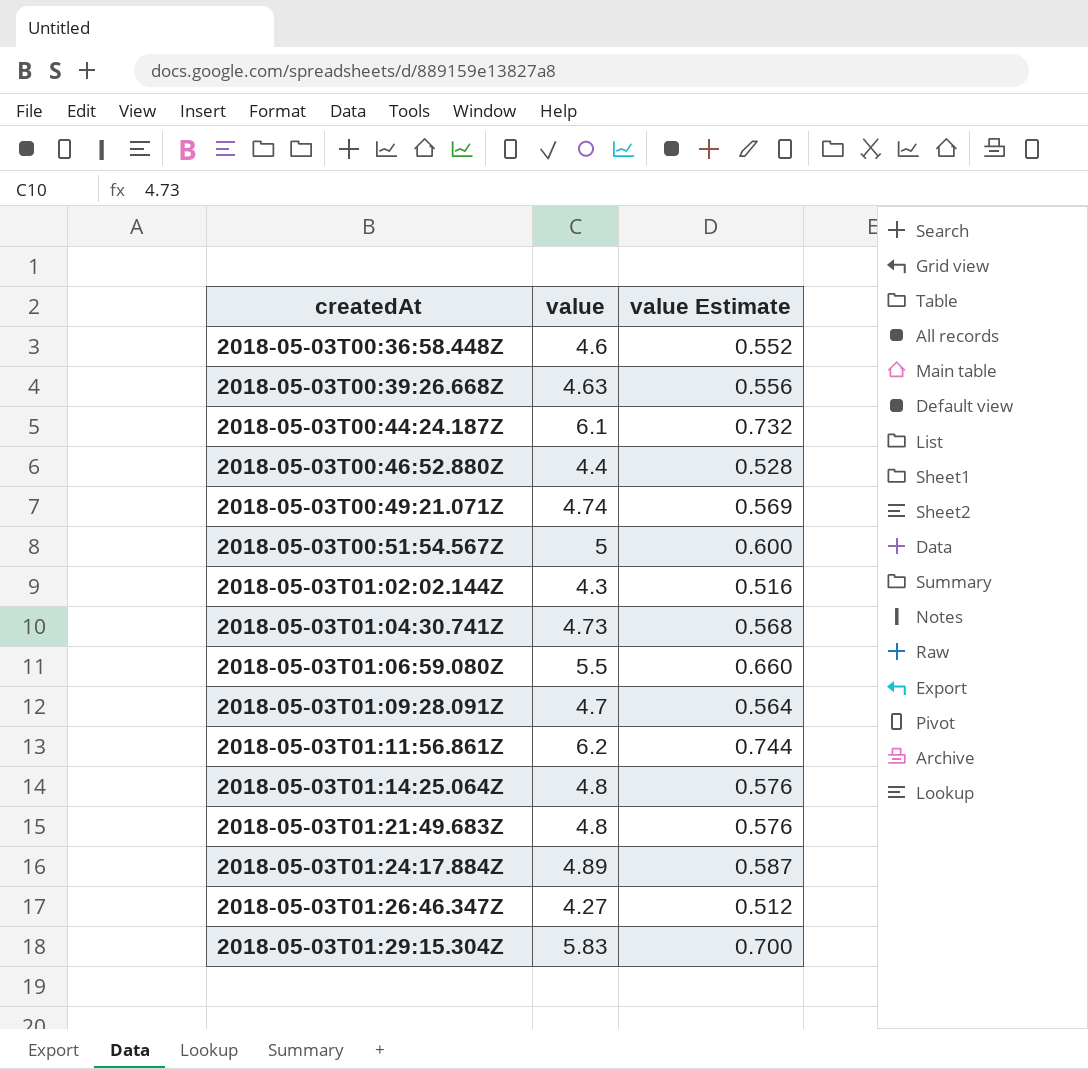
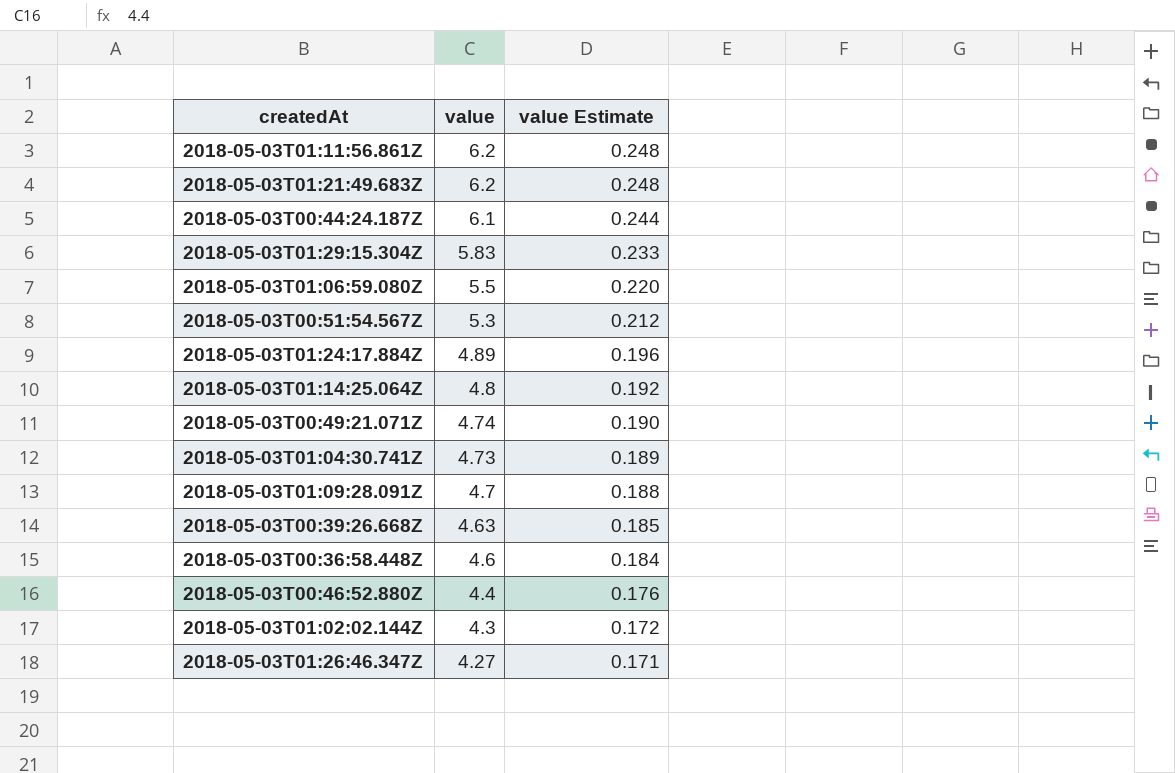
row order: createdAt ascending -> value descending
column value Estimate | formula: [value] * 0.12 -> [value] * 0.04
2018-05-03T01:21:49.683Z | value: 4.8 -> 6.2
2018-05-03T00:51:54.567Z | value: 5 -> 5.3

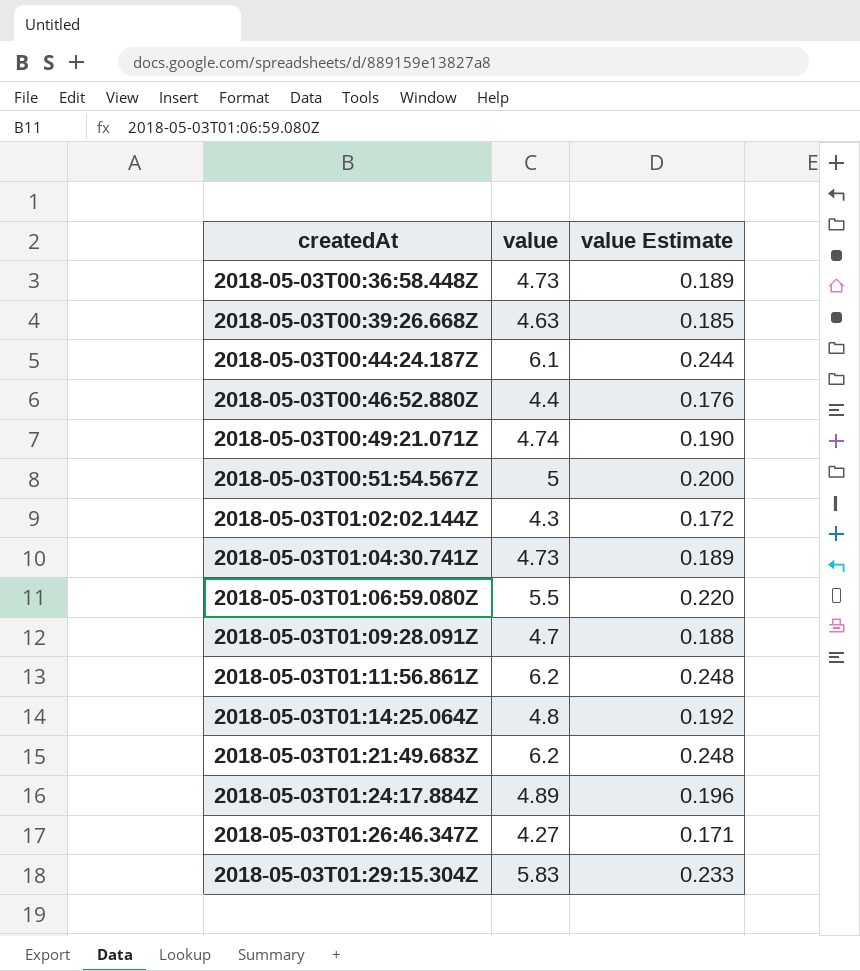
row order: value descending -> createdAt ascending
2018-05-03T00:36:58.448Z | value: 4.6 -> 4.73
2018-05-03T00:36:58.448Z | value Estimate: 0.184 -> 0.189
2018-05-03T00:51:54.567Z | value: 5.3 -> 5
2018-05-03T00:51:54.567Z | value Estimate: 0.212 -> 0.200

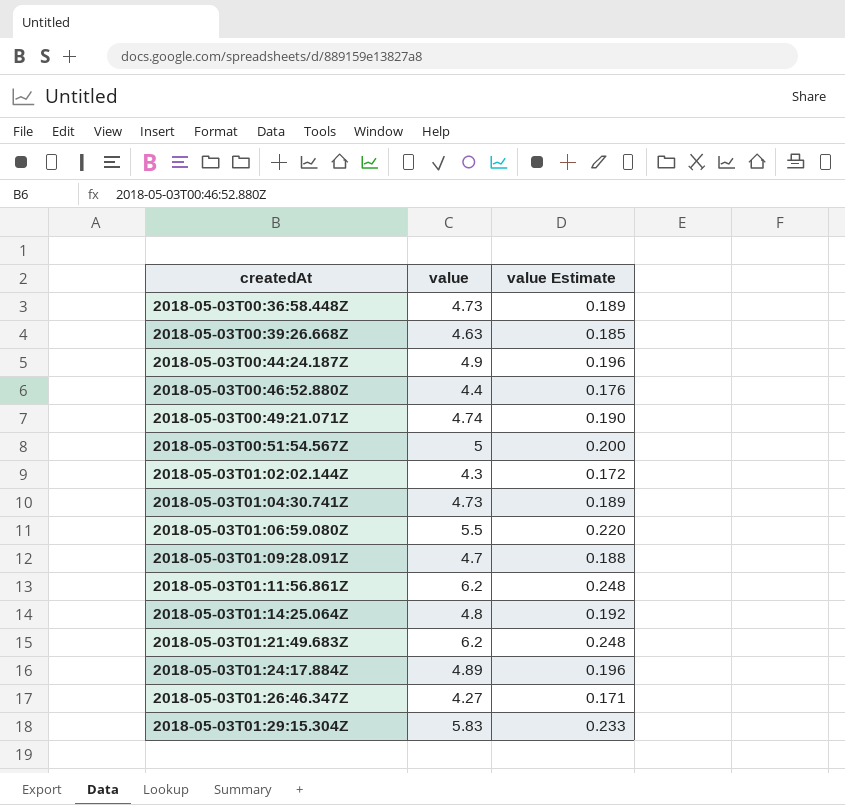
2018-05-03T00:44:24.187Z | value: 6.1 -> 4.9
2018-05-03T00:44:24.187Z | value Estimate: 0.244 -> 0.196

